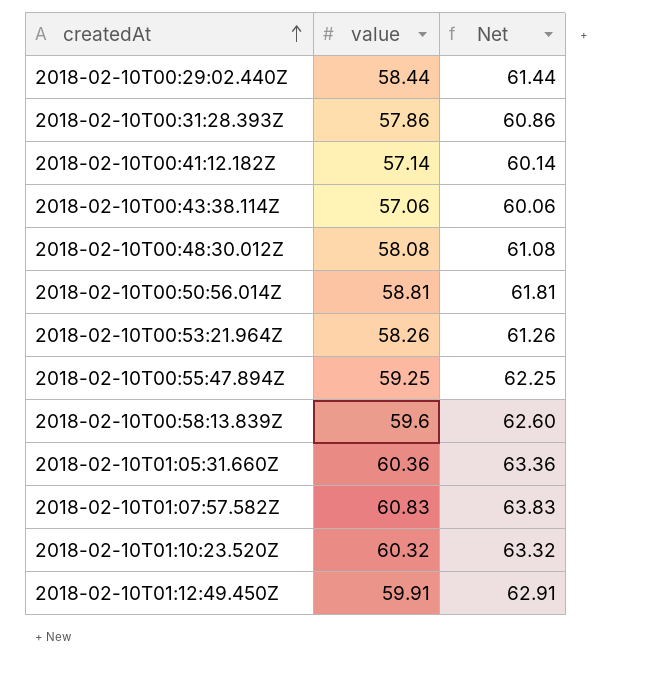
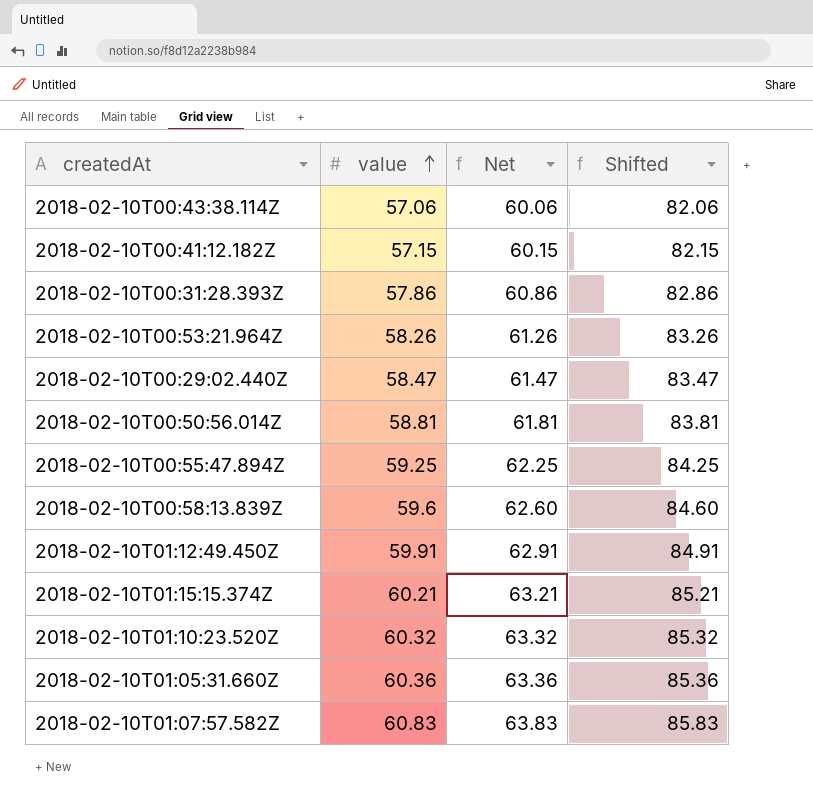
row order: createdAt ascending -> value ascending
column Shifted | formula: none -> [value] + 25
row 2018-02-10T00:48:30.012Z: 58.08 | 61.08 -> none
2018-02-10T00:41:12.182Z | value: 57.14 -> 57.15
2018-02-10T00:41:12.182Z | Net: 60.14 -> 60.15
2018-02-10T00:29:02.440Z | value: 58.44 -> 58.47
2018-02-10T00:29:02.440Z | Net: 61.44 -> 61.47
row 2018-02-10T01:15:15.374Z: none -> 60.21 | 63.21 | 85.21

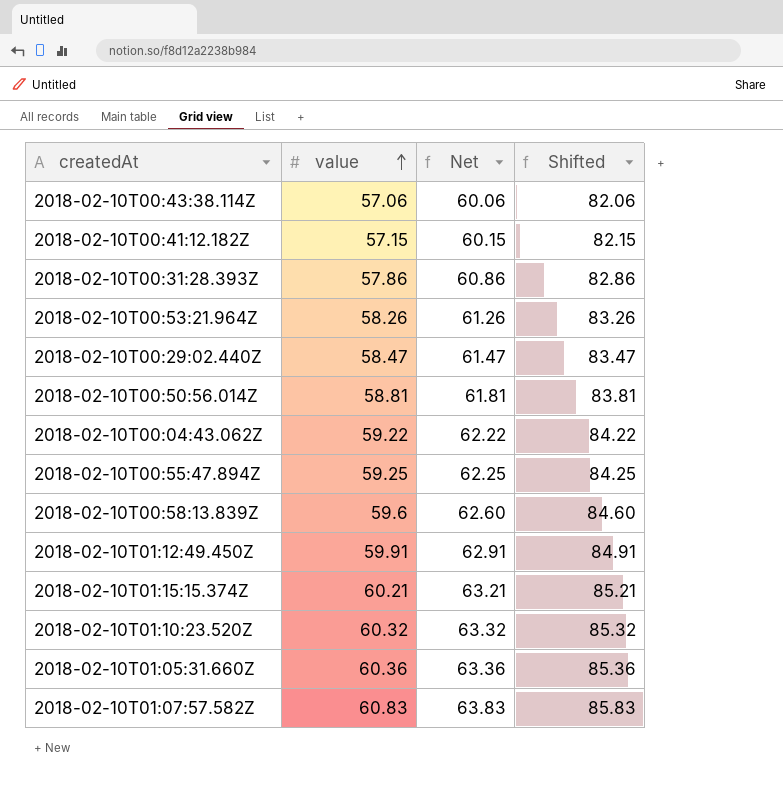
row 2018-02-10T00:04:43.062Z: none -> 59.22 | 62.22 | 84.22

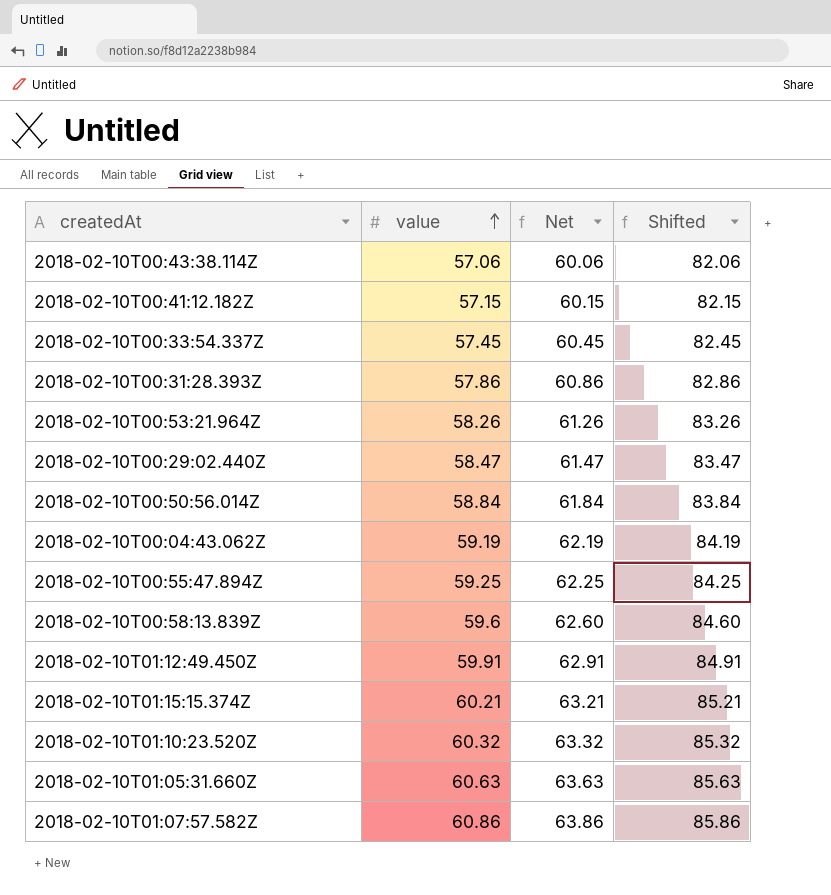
row 2018-02-10T00:33:54.337Z: none -> 57.45 | 60.45 | 82.45
2018-02-10T00:50:56.014Z | value: 58.81 -> 58.84
2018-02-10T00:50:56.014Z | Net: 61.81 -> 61.84
2018-02-10T00:50:56.014Z | Shifted: 83.81 -> 83.84
2018-02-10T00:04:43.062Z | value: 59.22 -> 59.19
2018-02-10T00:04:43.062Z | Net: 62.22 -> 62.19
2018-02-10T00:04:43.062Z | Shifted: 84.22 -> 84.19
2018-02-10T01:05:31.660Z | value: 60.36 -> 60.63
2018-02-10T01:05:31.660Z | Net: 63.36 -> 63.63
2018-02-10T01:05:31.660Z | Shifted: 85.36 -> 85.63
2018-02-10T01:07:57.582Z | value: 60.83 -> 60.86
2018-02-10T01:07:57.582Z | Net: 63.83 -> 63.86
2018-02-10T01:07:57.582Z | Shifted: 85.83 -> 85.86

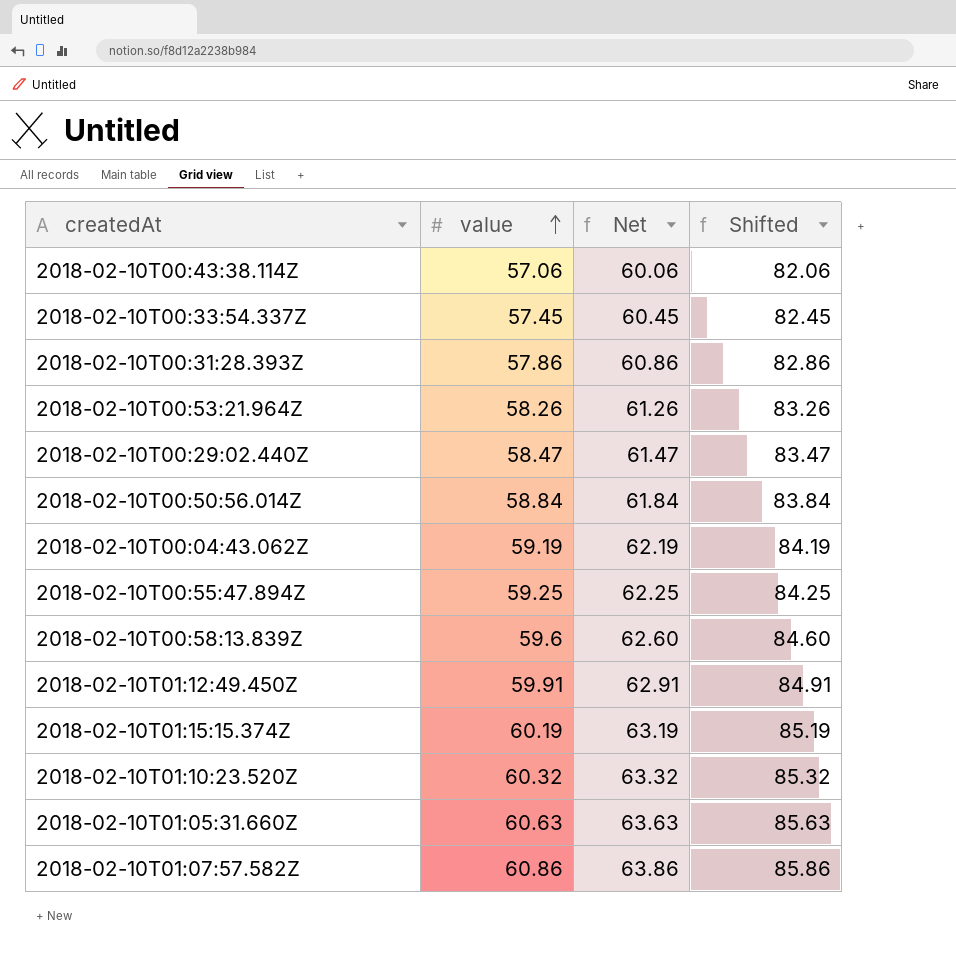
row 2018-02-10T00:41:12.182Z: 57.15 | 60.15 | 82.15 -> none
2018-02-10T01:15:15.374Z | value: 60.21 -> 60.19
2018-02-10T01:15:15.374Z | Net: 63.21 -> 63.19
2018-02-10T01:15:15.374Z | Shifted: 85.21 -> 85.19

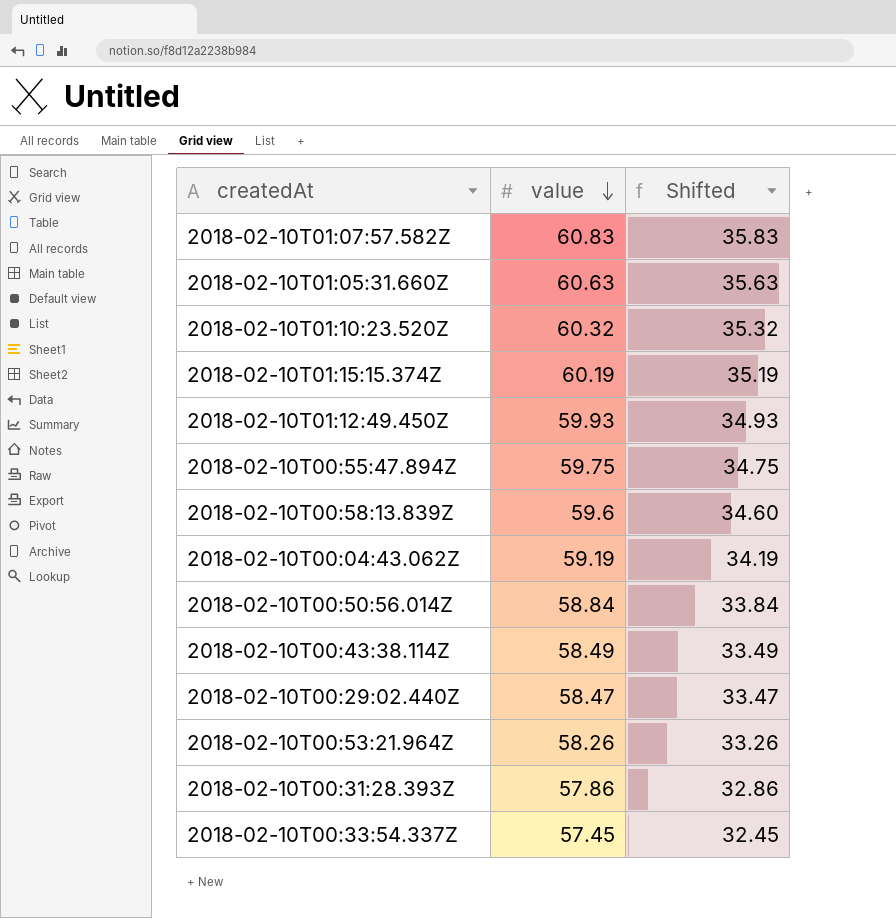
row order: value ascending -> value descending
column Net | formula: [value] + 3 -> none
column Shifted | formula: [value] + 25 -> [value] - 25
2018-02-10T01:07:57.582Z | value: 60.86 -> 60.83
2018-02-10T01:12:49.450Z | value: 59.91 -> 59.93
2018-02-10T00:55:47.894Z | value: 59.25 -> 59.75
2018-02-10T00:43:38.114Z | value: 57.06 -> 58.49

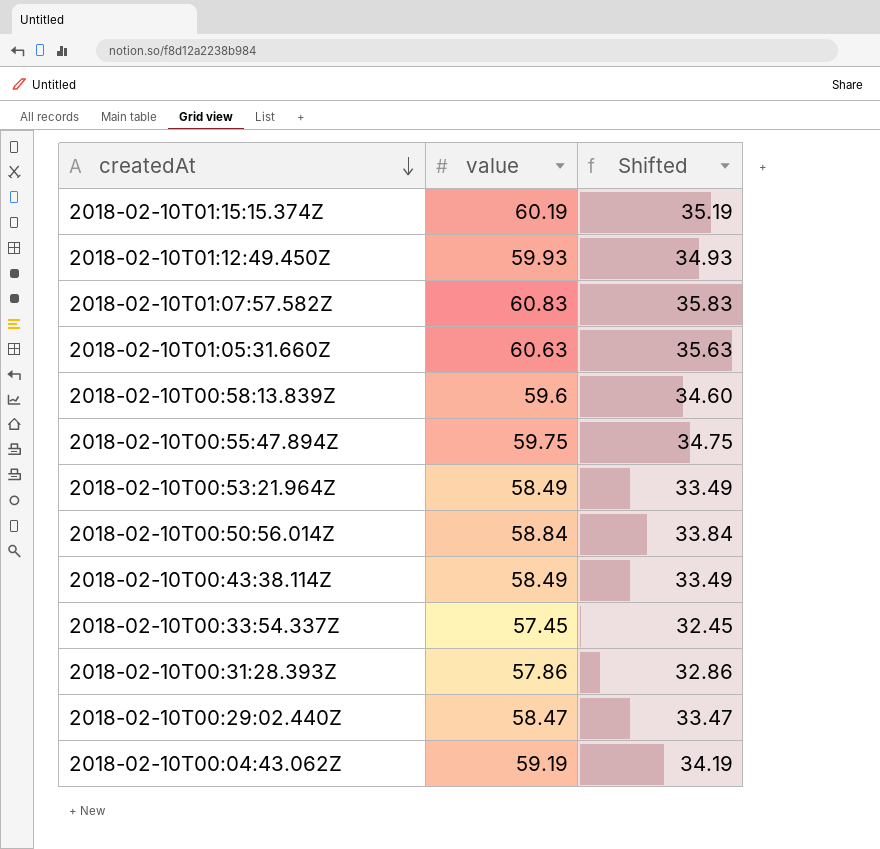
row order: value descending -> createdAt descending
row 2018-02-10T01:10:23.520Z: 60.32 | 35.32 -> none
2018-02-10T00:53:21.964Z | value: 58.26 -> 58.49
2018-02-10T00:53:21.964Z | Shifted: 33.26 -> 33.49

